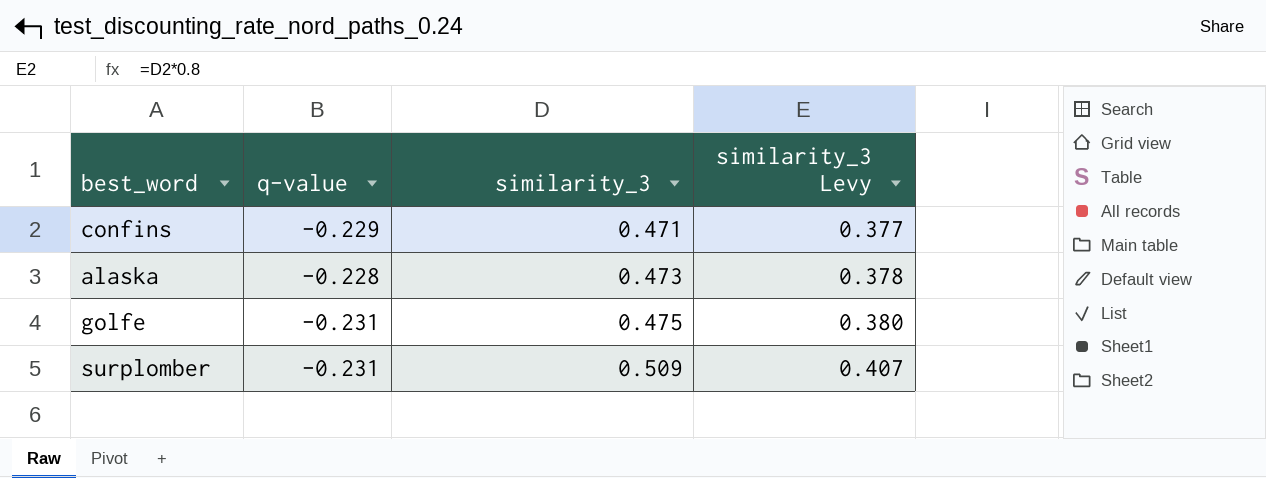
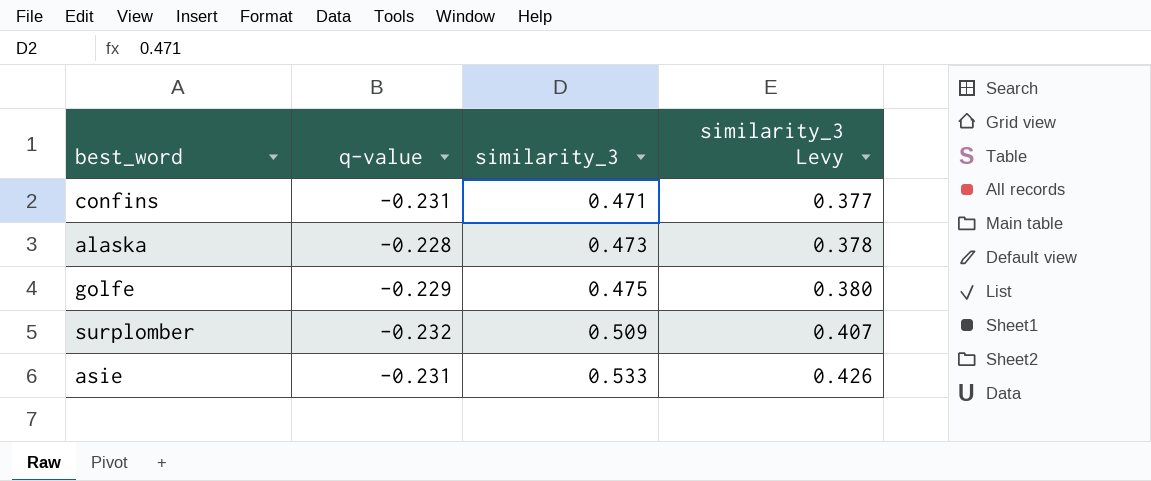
confins | q-value: -0.229 -> -0.231
golfe | q-value: -0.231 -> -0.229
surplomber | q-value: -0.231 -> -0.232
row asie: none -> -0.231 | 0.533 | 0.426

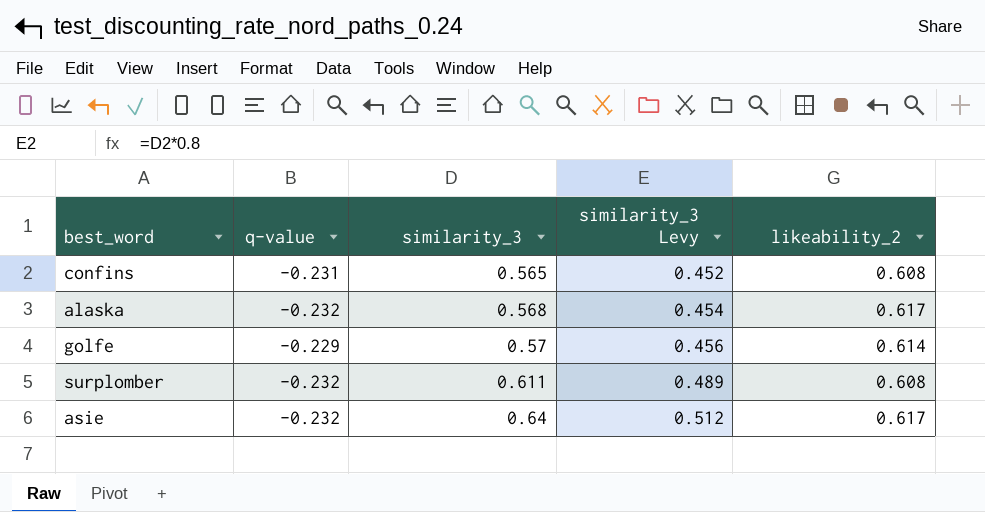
column likeability_2 | position: none -> 5
confins | similarity_3: 0.471 -> 0.565
confins | similarity_3 Levy: 0.377 -> 0.452
alaska | q-value: -0.228 -> -0.232
alaska | similarity_3: 0.473 -> 0.568
alaska | similarity_3 Levy: 0.378 -> 0.454
golfe | similarity_3: 0.475 -> 0.57
golfe | similarity_3 Levy: 0.380 -> 0.456
surplomber | similarity_3: 0.509 -> 0.611
surplomber | similarity_3 Levy: 0.407 -> 0.489
asie | q-value: -0.231 -> -0.232
asie | similarity_3: 0.533 -> 0.64
asie | similarity_3 Levy: 0.426 -> 0.512

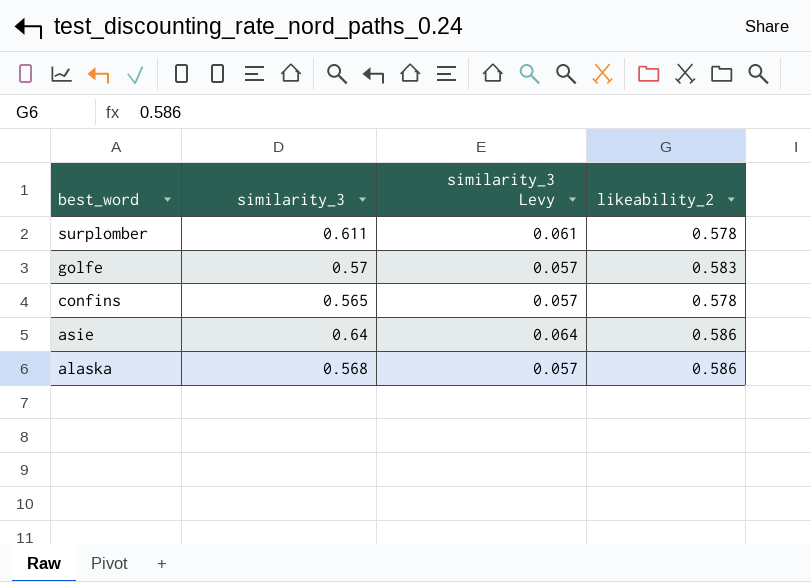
row order: similarity_3 ascending -> best_word descending
column q-value | position: 2 -> none
column similarity_3 Levy | formula: [similarity_3] * 0.8 -> [similarity_3] * 0.1
surplomber | likeability_2: 0.608 -> 0.578
golfe | likeability_2: 0.614 -> 0.583
confins | likeability_2: 0.608 -> 0.578
asie | likeability_2: 0.617 -> 0.586
alaska | likeability_2: 0.617 -> 0.586

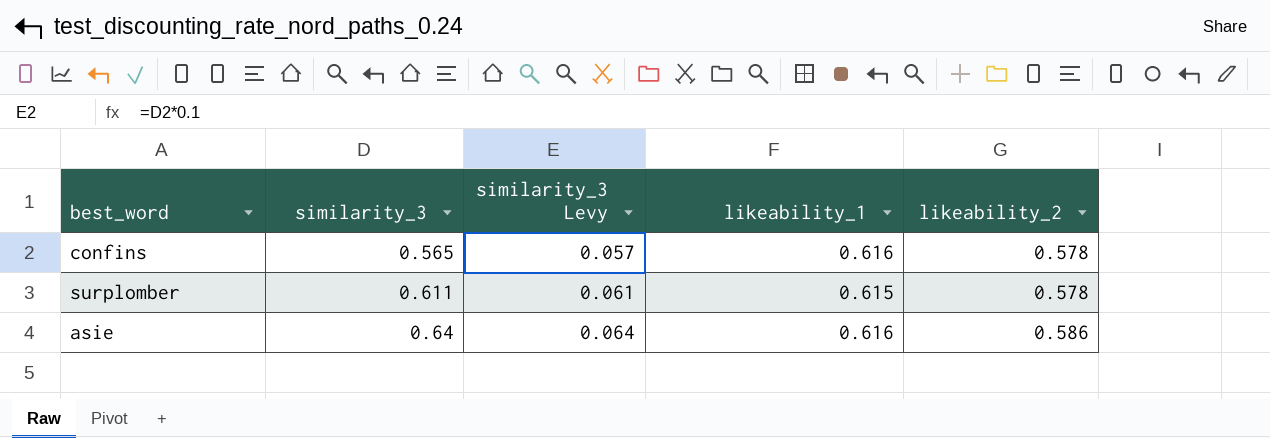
row order: best_word descending -> similarity_3 ascending
column likeability_1 | position: none -> 4
row golfe: 0.57 | 0.057 | 0.583 -> none
row alaska: 0.568 | 0.057 | 0.586 -> none

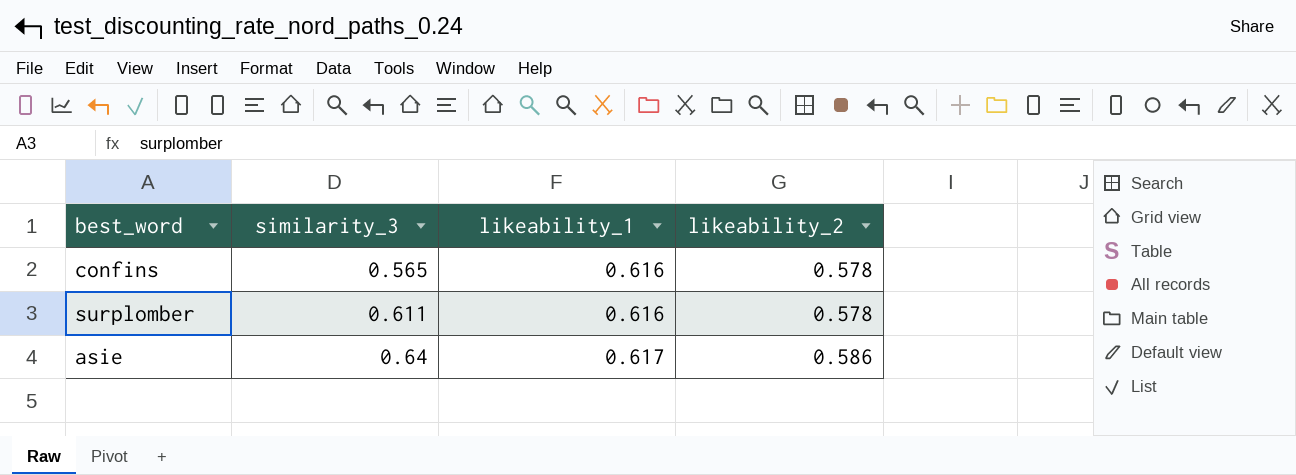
column similarity_3 Levy | formula: [similarity_3] * 0.1 -> none
surplomber | likeability_1: 0.615 -> 0.616
asie | likeability_1: 0.616 -> 0.617

